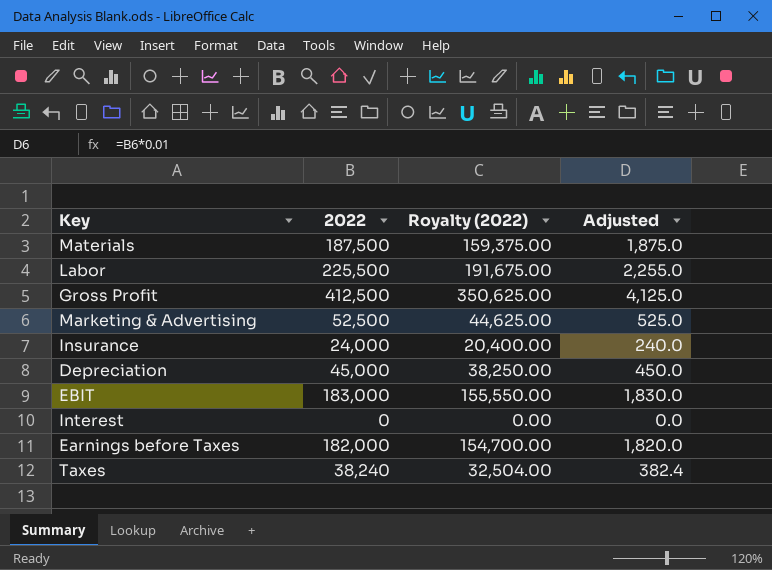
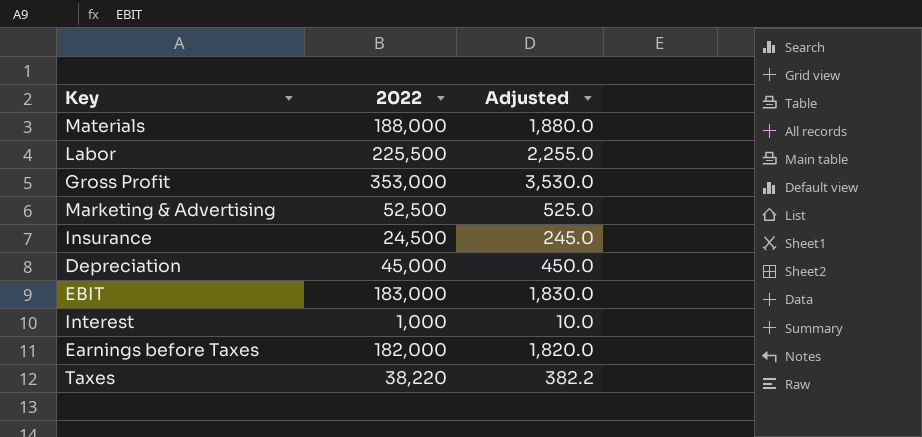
column Royalty (2022) | formula: [2022] * 0.85 -> none
Materials | 2022: 187,500 -> 188,000
Materials | Adjusted: 1,875.0 -> 1,880.0
Gross Profit | 2022: 412,500 -> 353,000
Gross Profit | Adjusted: 4,125.0 -> 3,530.0
Insurance | 2022: 24,000 -> 24,500
Insurance | Adjusted: 240.0 -> 245.0
Interest | 2022: 0 -> 1,000
Interest | Adjusted: 0.0 -> 10.0
Taxes | 2022: 38,240 -> 38,220
Taxes | Adjusted: 382.4 -> 382.2

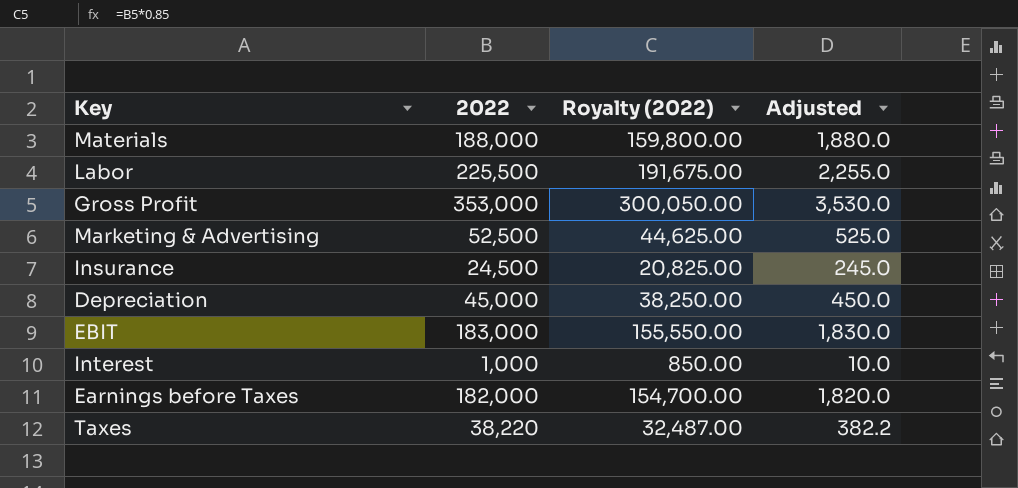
column Royalty (2022) | formula: none -> [2022] * 0.85

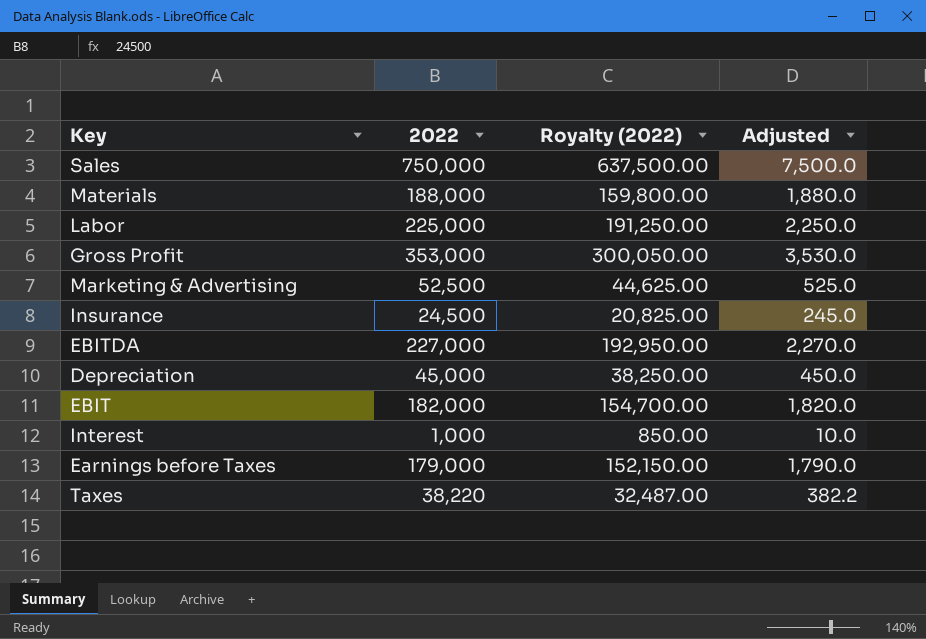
row Sales: none -> 750,000 | 637,500.00 | 7,500.0
Labor | 2022: 225,500 -> 225,000
Labor | Royalty (2022): 191,675.00 -> 191,250.00
Labor | Adjusted: 2,255.0 -> 2,250.0
row EBITDA: none -> 227,000 | 192,950.00 | 2,270.0
EBIT | 2022: 183,000 -> 182,000
EBIT | Royalty (2022): 155,550.00 -> 154,700.00
EBIT | Adjusted: 1,830.0 -> 1,820.0
Earnings before Taxes | 2022: 182,000 -> 179,000
Earnings before Taxes | Royalty (2022): 154,700.00 -> 152,150.00
Earnings before Taxes | Adjusted: 1,820.0 -> 1,790.0

